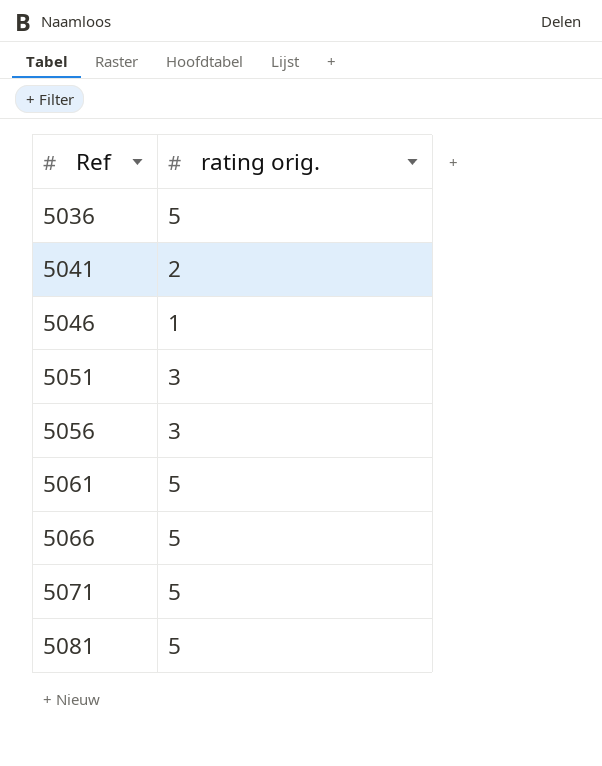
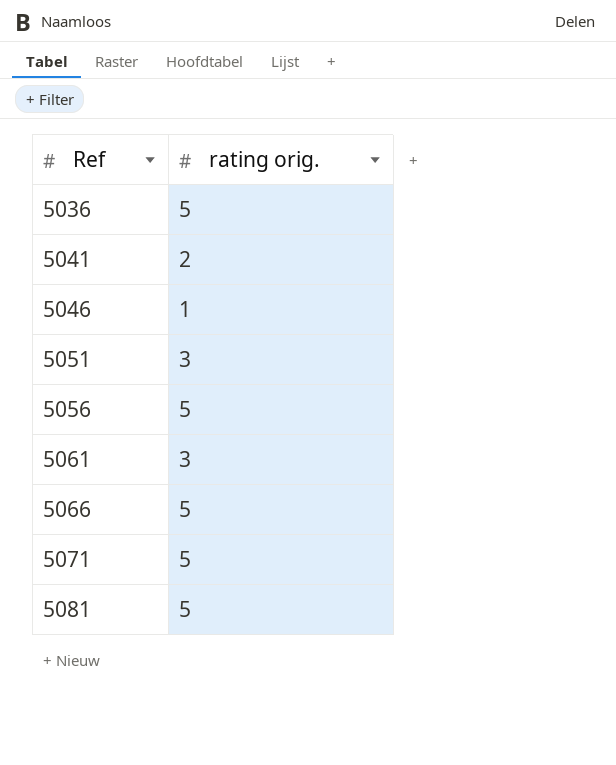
5056 | rating orig.: 3 -> 5
5061 | rating orig.: 5 -> 3

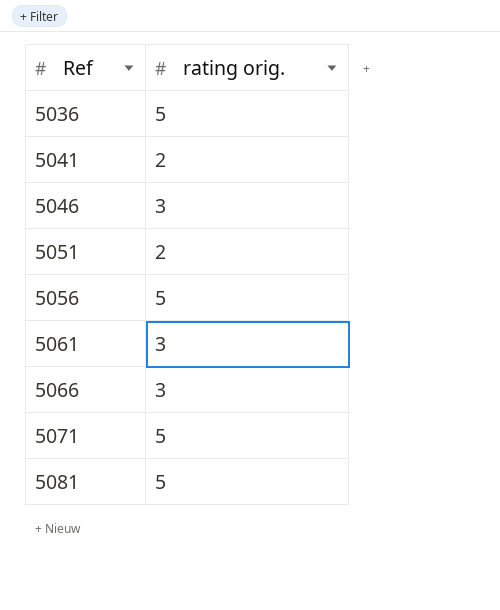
5046 | rating orig.: 1 -> 3
5051 | rating orig.: 3 -> 2
5066 | rating orig.: 5 -> 3

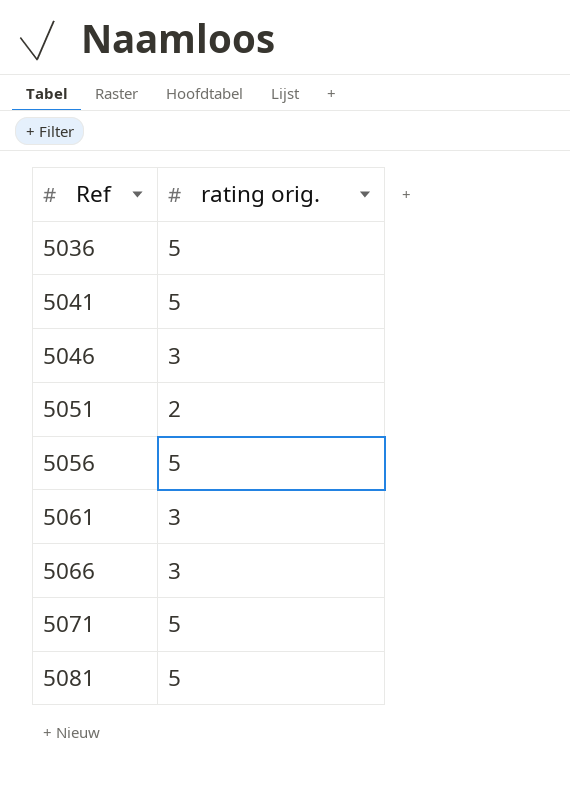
5041 | rating orig.: 2 -> 5

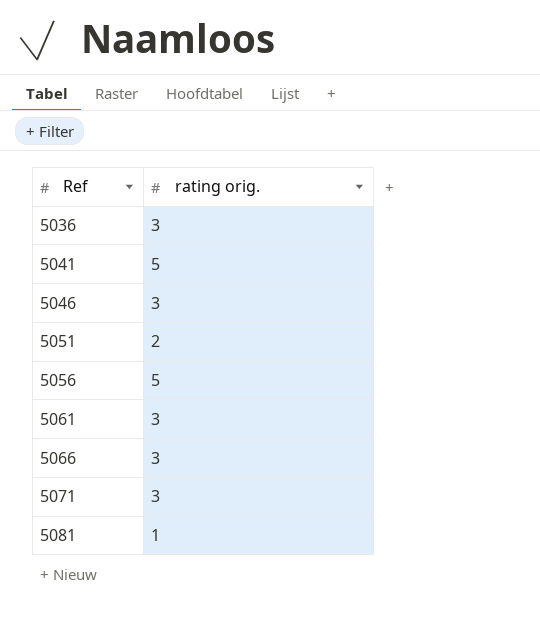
5036 | rating orig.: 5 -> 3
5071 | rating orig.: 5 -> 3
5081 | rating orig.: 5 -> 1

